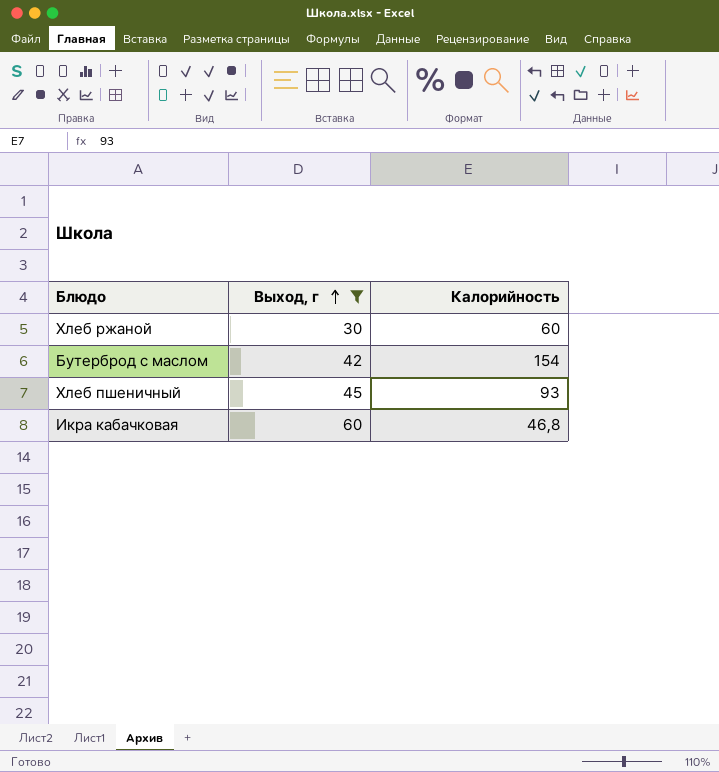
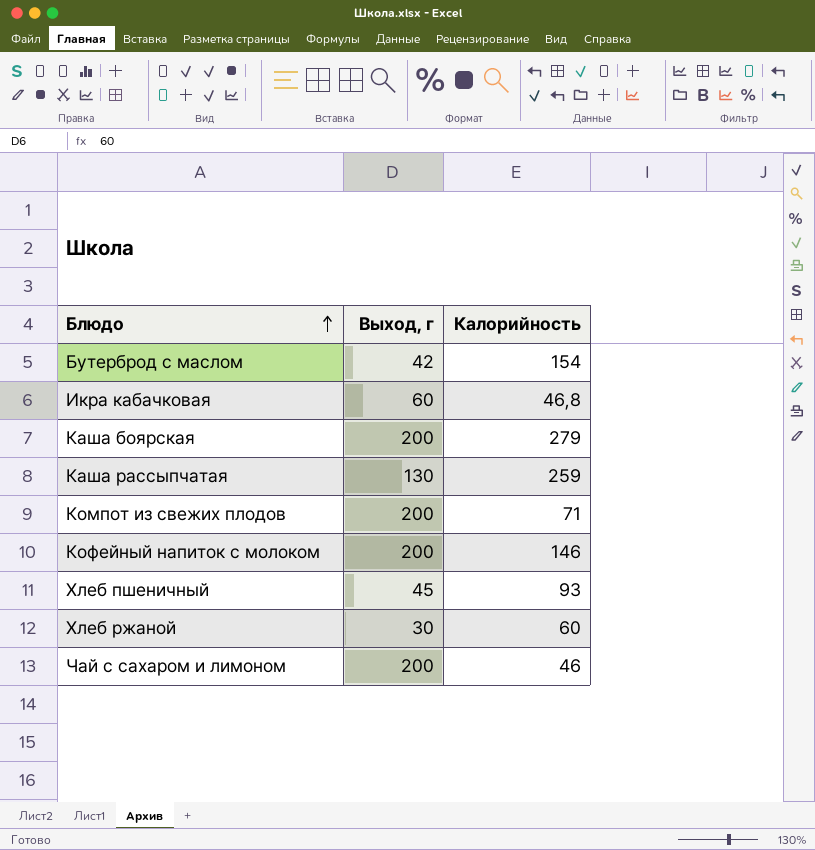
filter: Выход, г <= 60 -> none
row order: Выход, г ascending -> Блюдо ascending

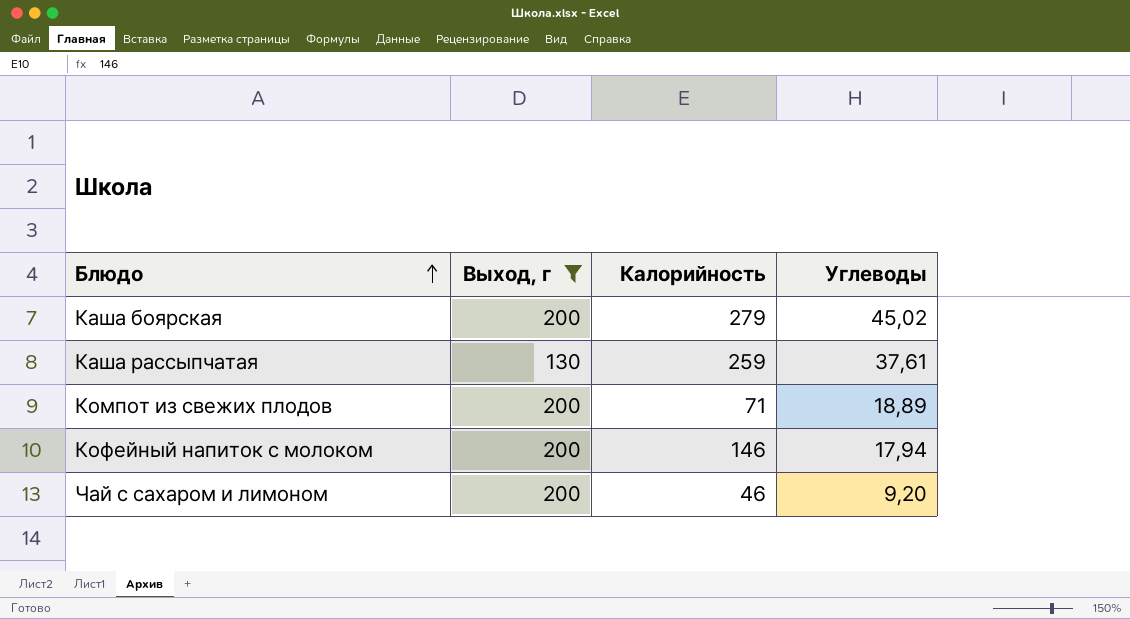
filter: none -> Выход, г >= 130
column Углеводы | position: none -> 4

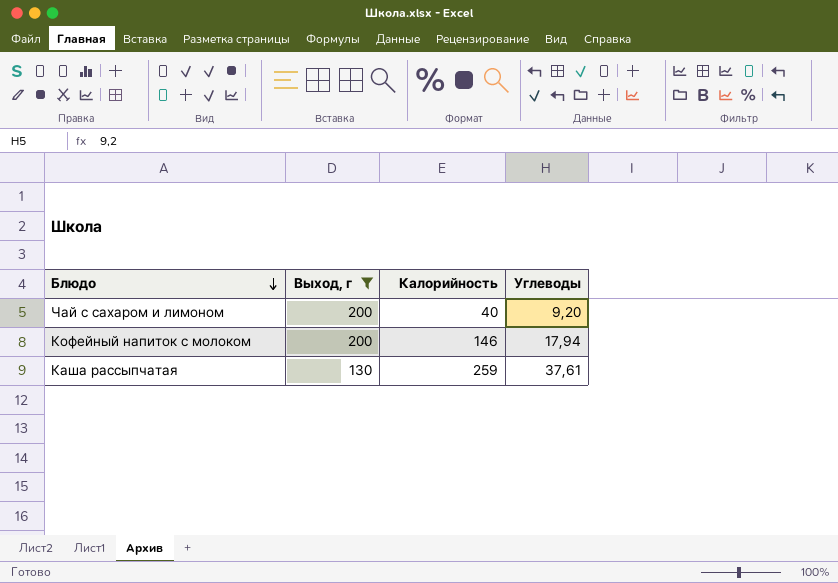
row order: Блюдо ascending -> Блюдо descending
row Каша боярская: 200 | 279 | 45,02 -> none
row Компот из свежих плодов: 200 | 71 | 18,89 -> none
Чай с сахаром и лимоном | Калорийность: 46 -> 40

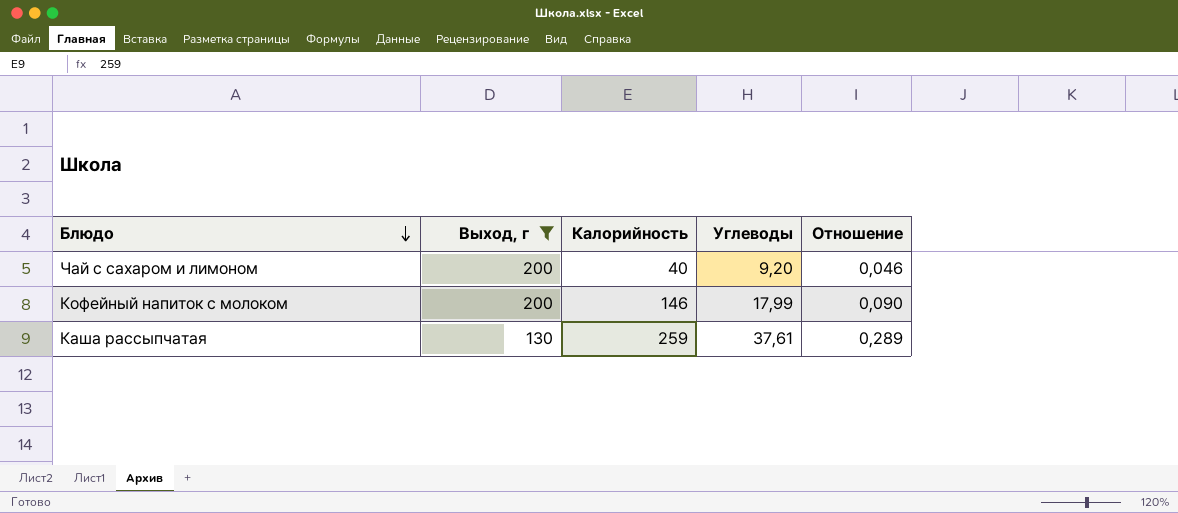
column Отношение | formula: none -> [Углеводы] / [Выход, г]
Кофейный напиток с молоком | Углеводы: 17,94 -> 17,99

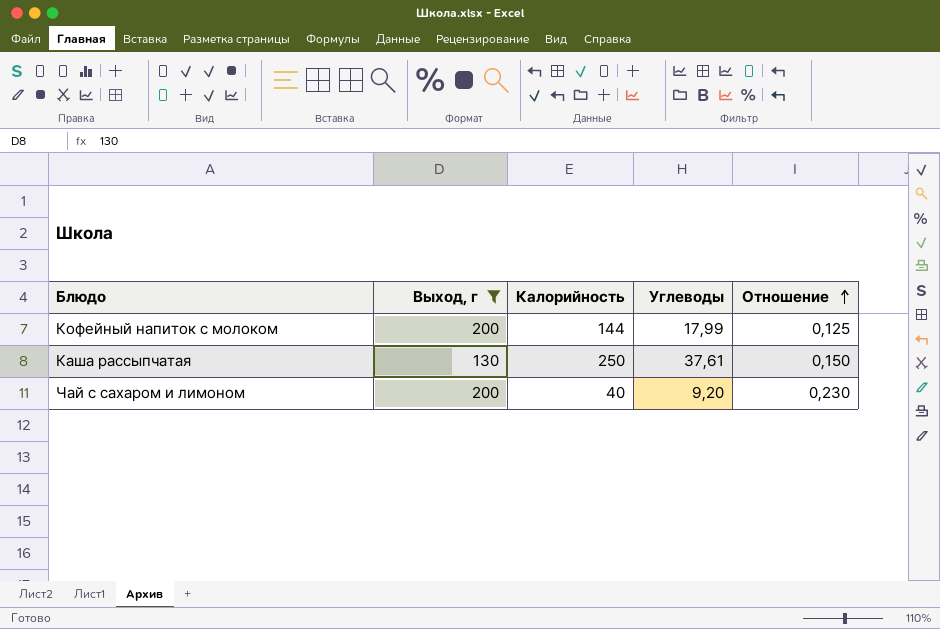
row order: Блюдо descending -> Отношение ascending
column Отношение | formula: [Углеводы] / [Выход, г] -> [Углеводы] / [Калорийность]
Кофейный напиток с молоком | Калорийность: 146 -> 144
Каша рассыпчатая | Калорийность: 259 -> 250

